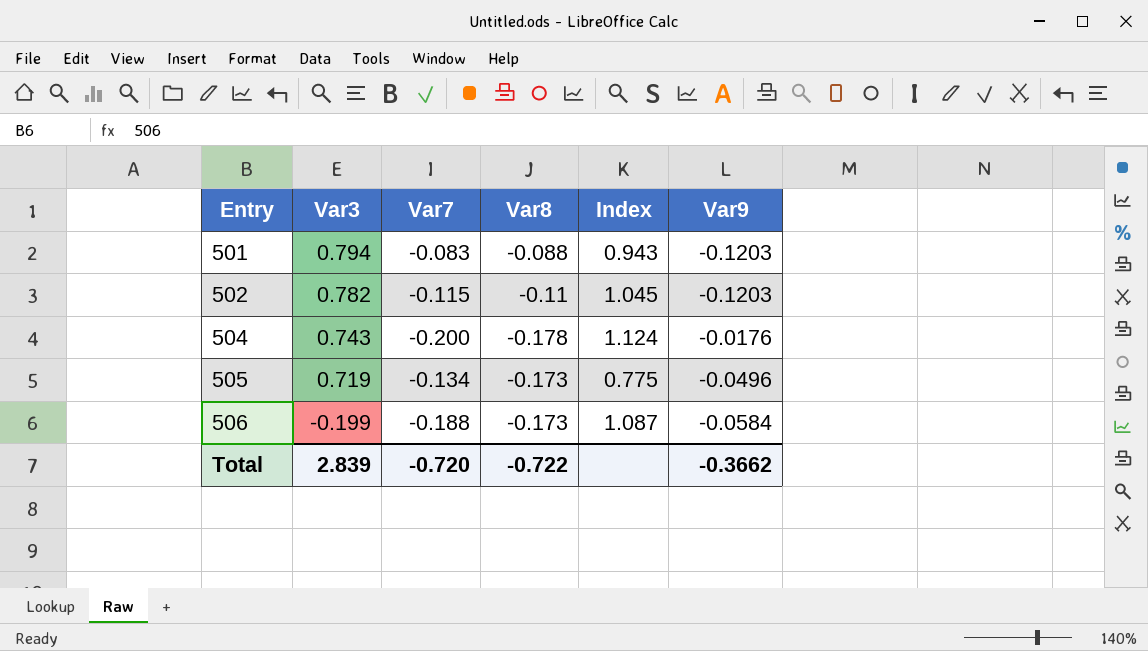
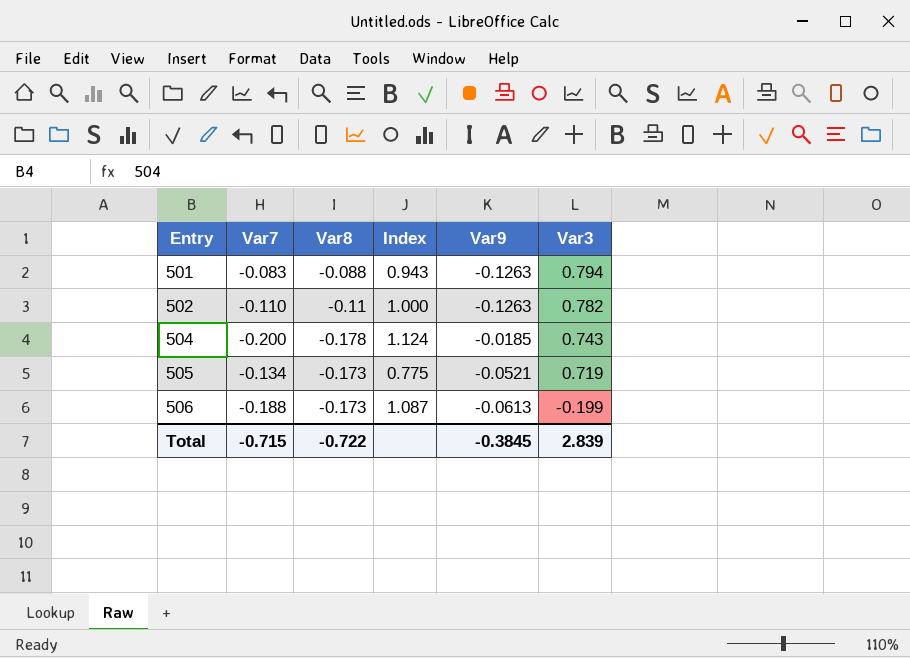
column Var3 | position: 2 -> 6
501 | Var9: -0.1203 -> -0.1263
502 | Var7: -0.115 -> -0.110
502 | Index: 1.045 -> 1.000
502 | Var9: -0.1203 -> -0.1263
504 | Var9: -0.0176 -> -0.0185
505 | Var9: -0.0496 -> -0.0521
506 | Var9: -0.0584 -> -0.0613
Total | Var7: -0.720 -> -0.715
Total | Var9: -0.3662 -> -0.3845

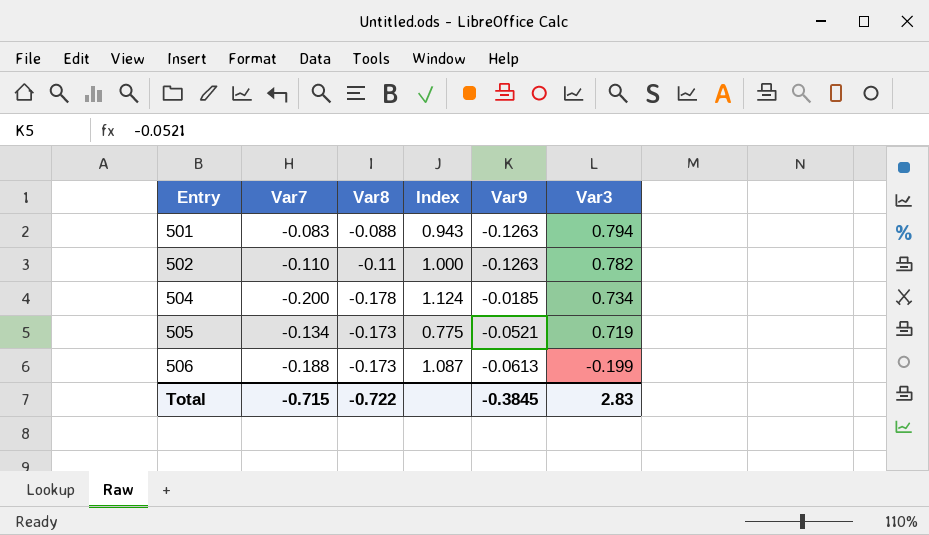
504 | Var3: 0.743 -> 0.734
Total | Var3: 2.839 -> 2.83

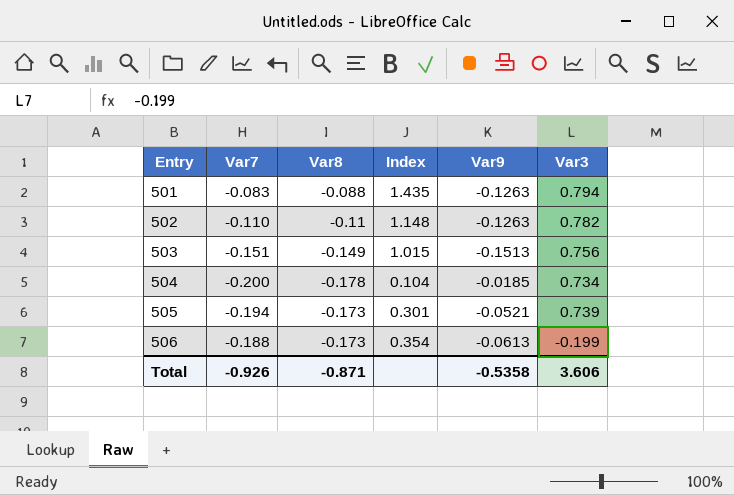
column Index | formula: [Var7] / [Var8] -> [Var9] / [Var8]
row 503: none -> -0.151 | -0.149 | 1.015 | -0.1513 | 0.756
505 | Var7: -0.134 -> -0.194
505 | Var3: 0.719 -> 0.739
Total | Var7: -0.715 -> -0.926
Total | Var8: -0.722 -> -0.871
Total | Var9: -0.3845 -> -0.5358
Total | Var3: 2.83 -> 3.606

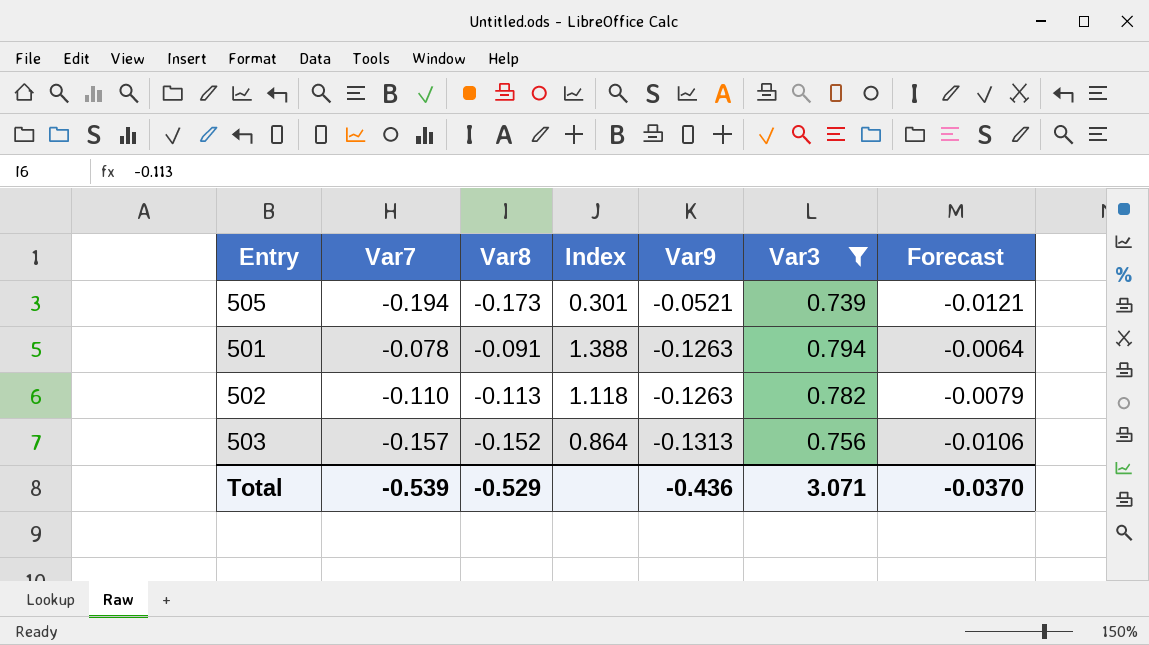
filter: none -> Var3 >= 0.739
row order: Entry ascending -> Var9 descending
column Forecast | formula: none -> [Var8] * 0.07
501 | Var7: -0.083 -> -0.078
501 | Var8: -0.088 -> -0.091
501 | Index: 1.435 -> 1.388
502 | Var8: -0.11 -> -0.113
502 | Index: 1.148 -> 1.118
503 | Var7: -0.151 -> -0.157
503 | Var8: -0.149 -> -0.152
503 | Index: 1.015 -> 0.864
503 | Var9: -0.1513 -> -0.1313
Total | Var7: -0.926 -> -0.539
Total | Var8: -0.871 -> -0.529
Total | Var9: -0.5358 -> -0.436
Total | Var3: 3.606 -> 3.071

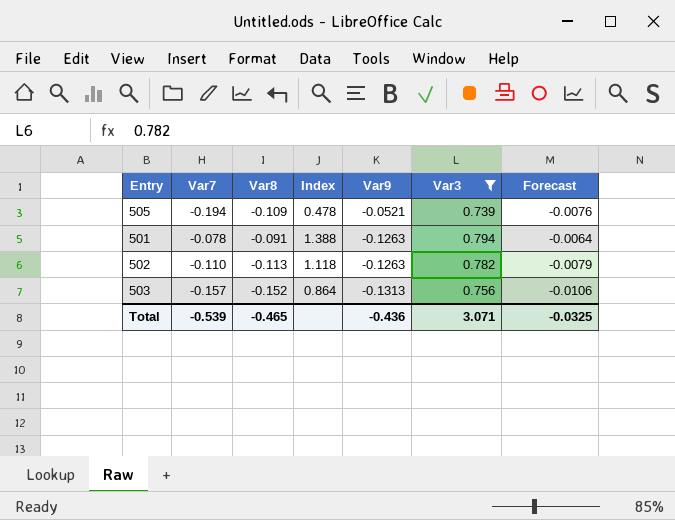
505 | Var8: -0.173 -> -0.109
505 | Index: 0.301 -> 0.478
505 | Forecast: -0.0121 -> -0.0076
Total | Var8: -0.529 -> -0.465
Total | Forecast: -0.0370 -> -0.0325

